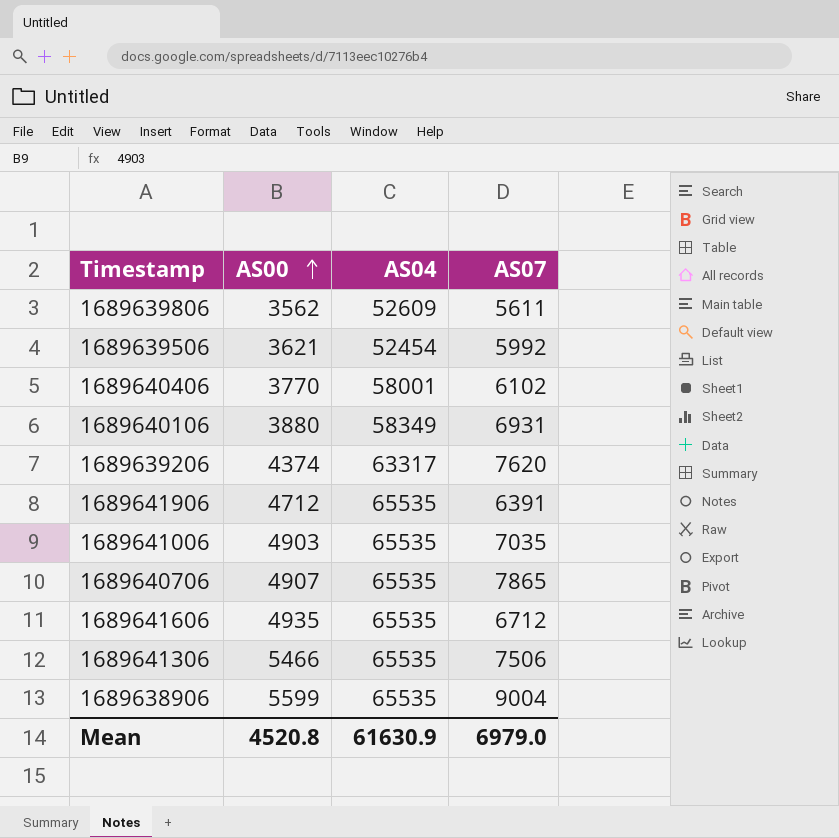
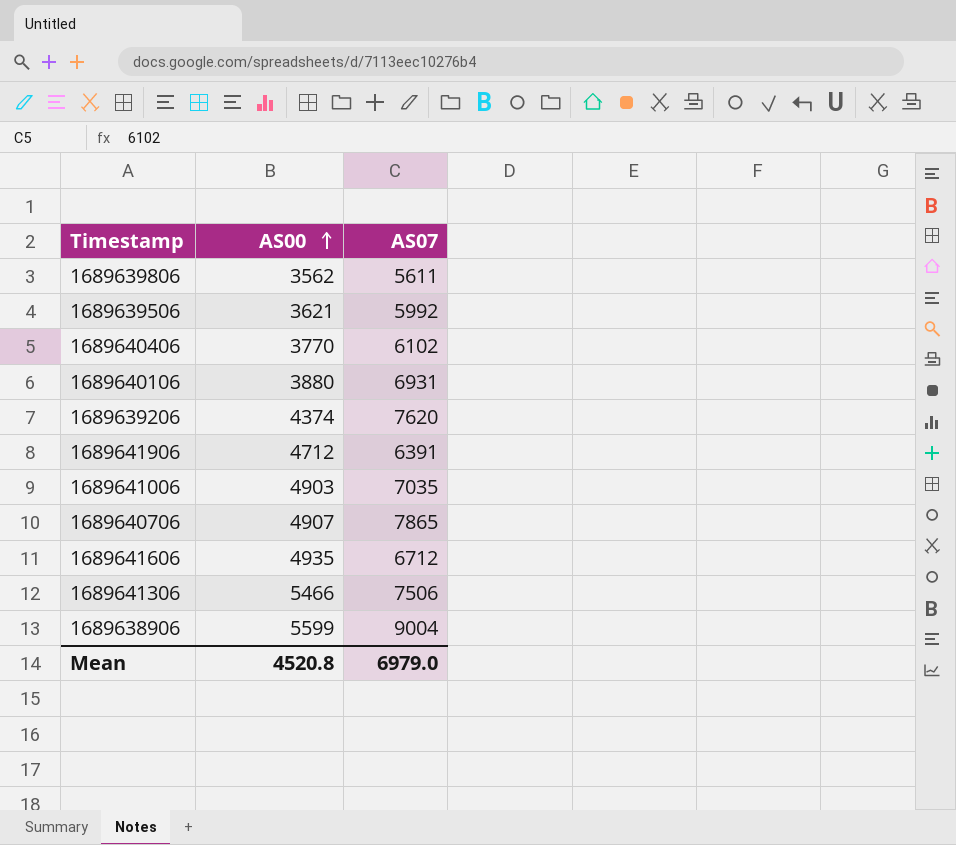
column AS04 | position: 3 -> none

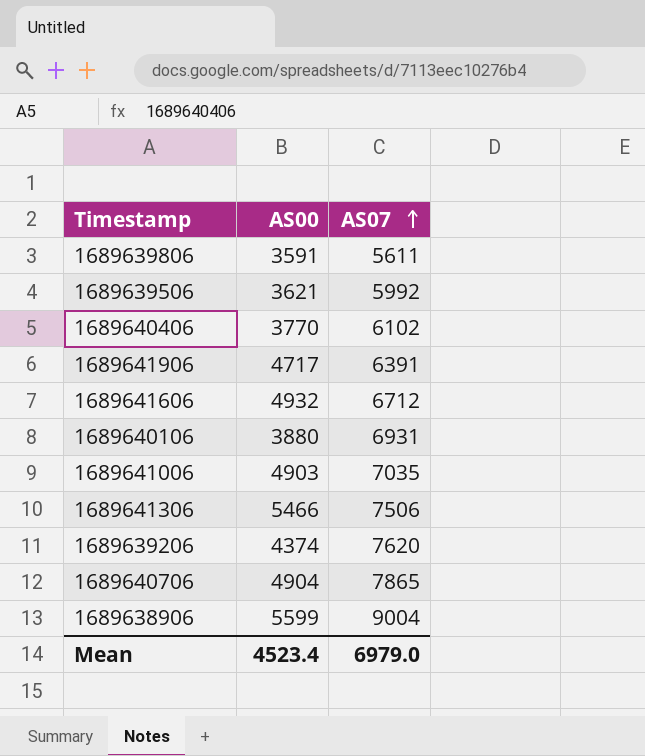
row order: AS00 ascending -> AS07 ascending
1689639806 | AS00: 3562 -> 3591
1689641906 | AS00: 4712 -> 4717
1689641606 | AS00: 4935 -> 4932
1689640706 | AS00: 4907 -> 4904
Mean | AS00: 4520.8 -> 4523.4

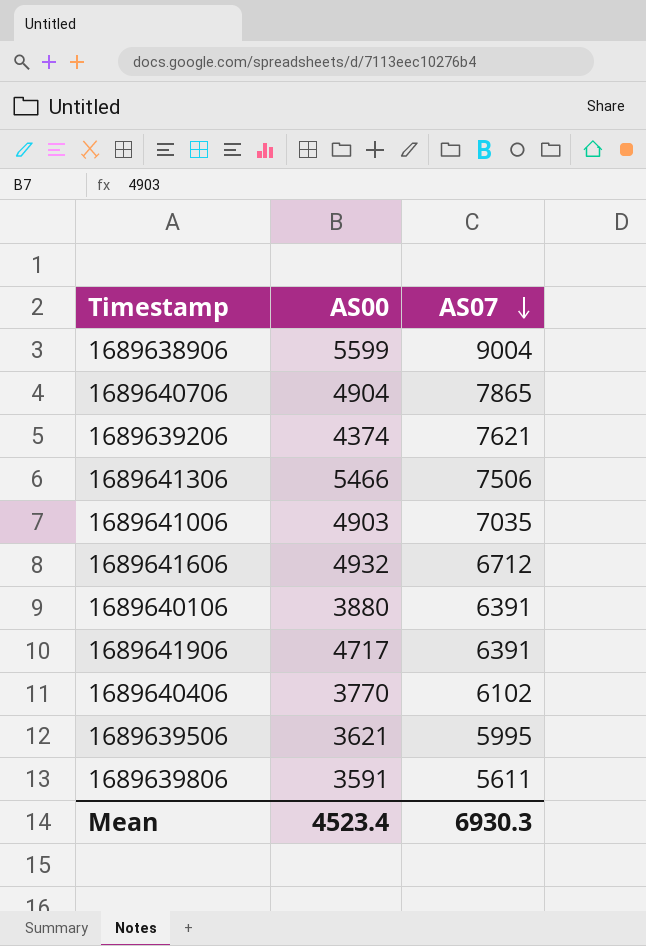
row order: AS07 ascending -> AS07 descending
1689639206 | AS07: 7620 -> 7621
1689640106 | AS07: 6931 -> 6391
1689639506 | AS07: 5992 -> 5995
Mean | AS07: 6979.0 -> 6930.3

